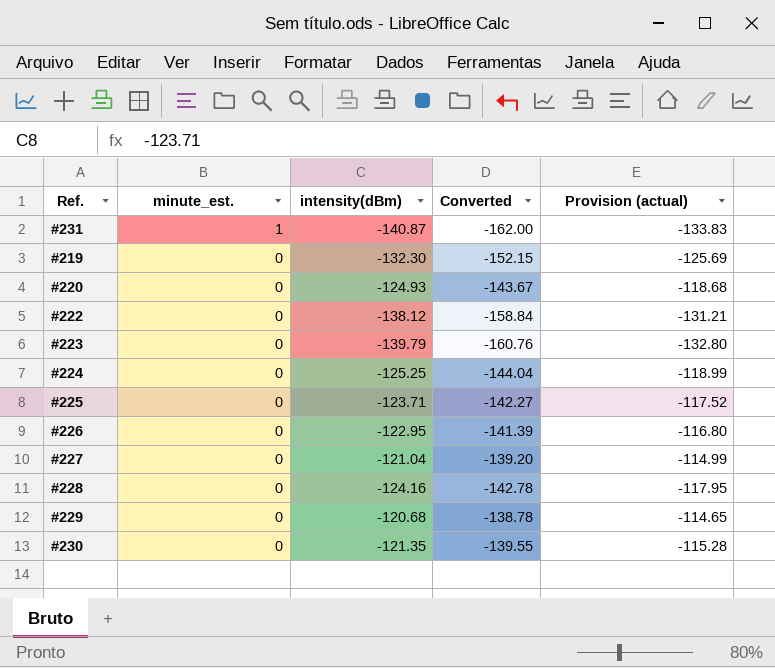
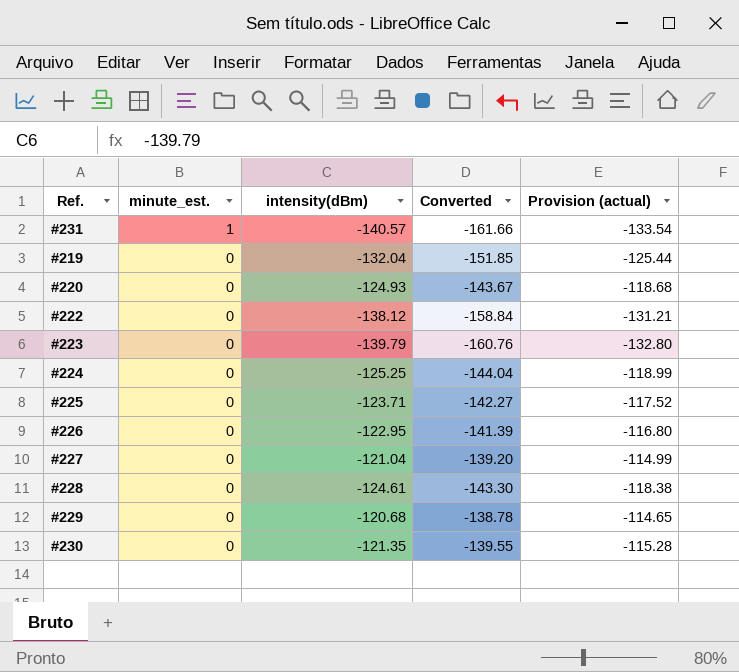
#231 | intensity(dBm): -140.87 -> -140.57
#231 | Converted: -162.00 -> -161.66
#231 | Provision (actual): -133.83 -> -133.54
#219 | intensity(dBm): -132.30 -> -132.04
#219 | Converted: -152.15 -> -151.85
#219 | Provision (actual): -125.69 -> -125.44
#228 | intensity(dBm): -124.16 -> -124.61
#228 | Converted: -142.78 -> -143.30
#228 | Provision (actual): -117.95 -> -118.38

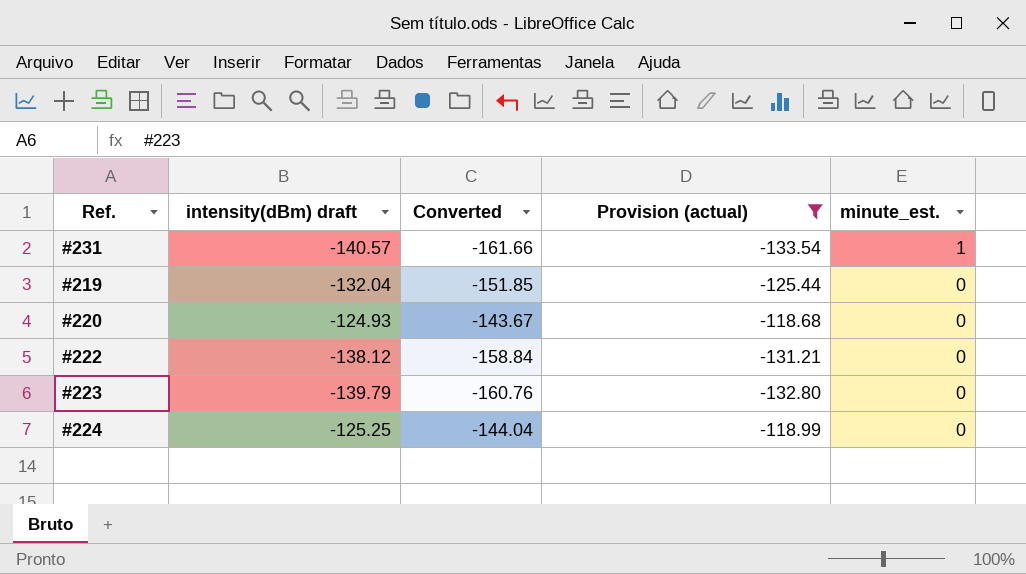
filter: none -> Provision (actual) <= -118.68
column name: intensity(dBm) -> intensity(dBm) draft
column minute_est. | position: 2 -> 5

